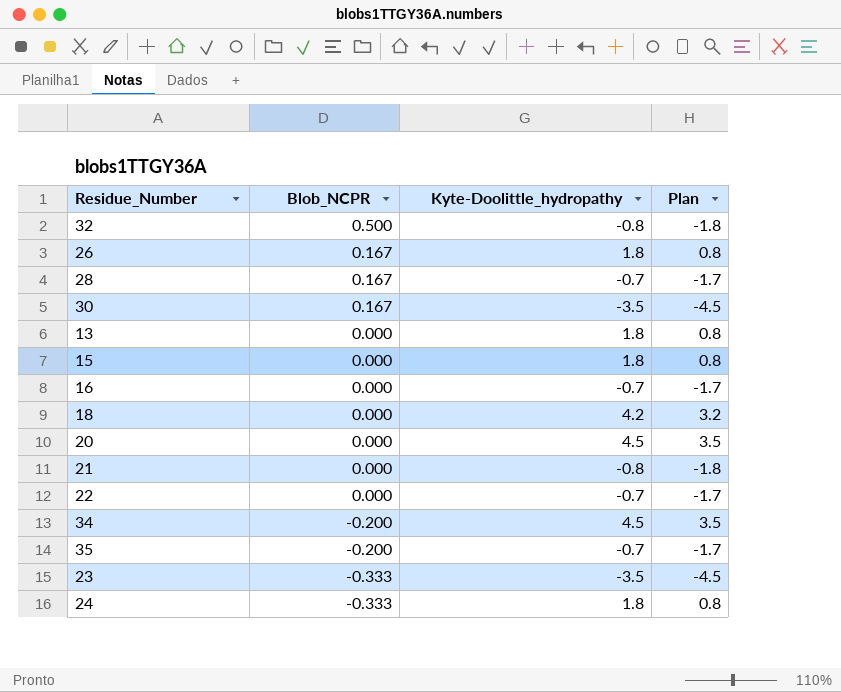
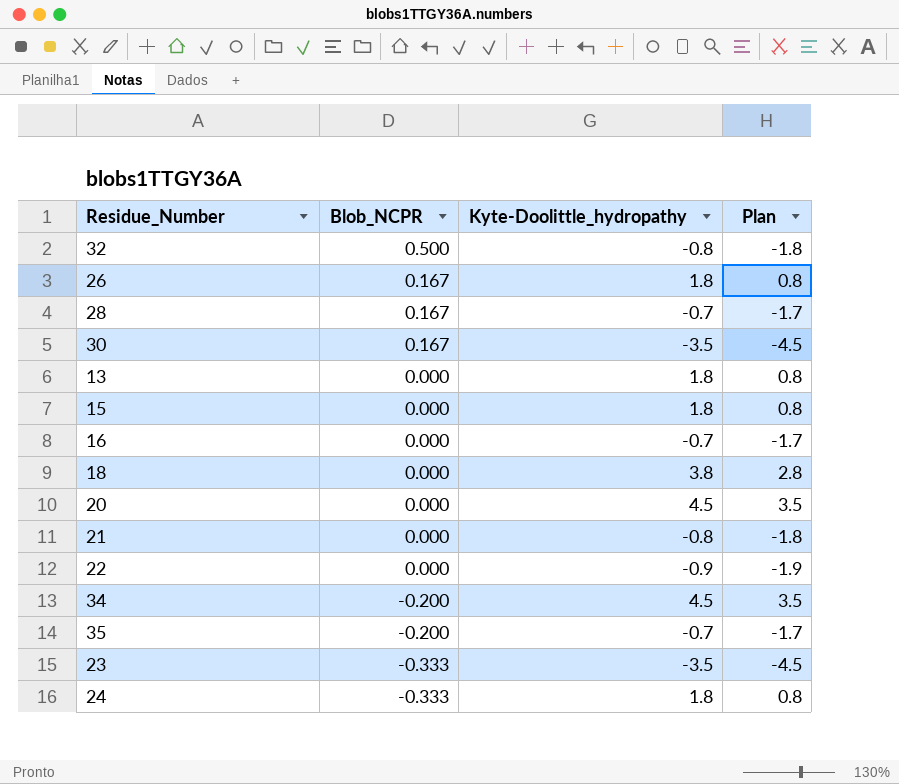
18 | Kyte-Doolittle_hydropathy: 4.2 -> 3.8
18 | Plan: 3.2 -> 2.8
22 | Kyte-Doolittle_hydropathy: -0.7 -> -0.9
22 | Plan: -1.7 -> -1.9

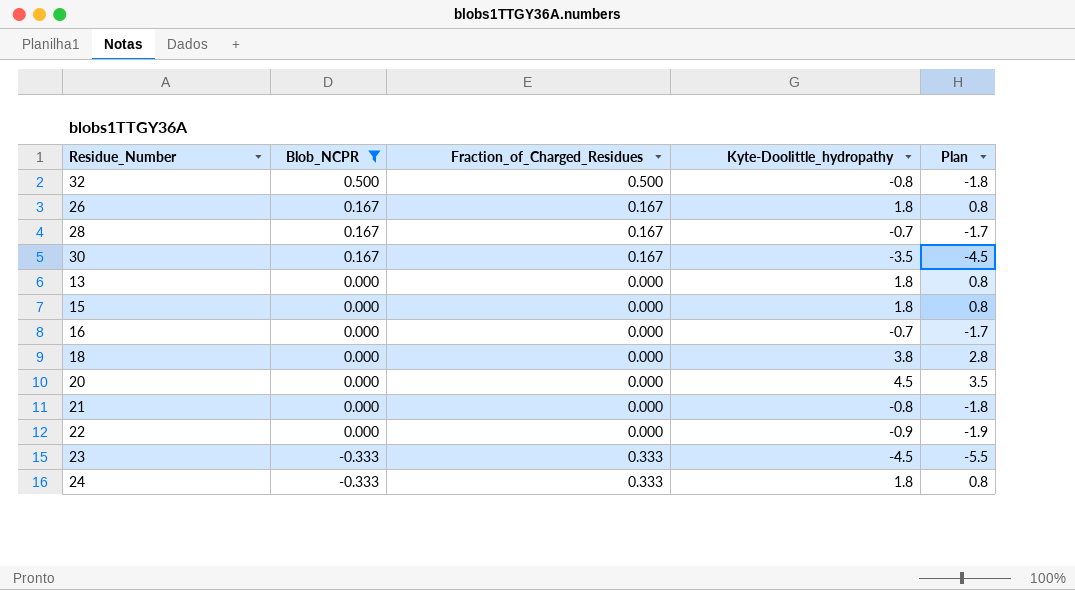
filter: none -> Blob_NCPR != -0.200
column Fraction_of_Charged_Residues | position: none -> 3
23 | Kyte-Doolittle_hydropathy: -3.5 -> -4.5
23 | Plan: -4.5 -> -5.5

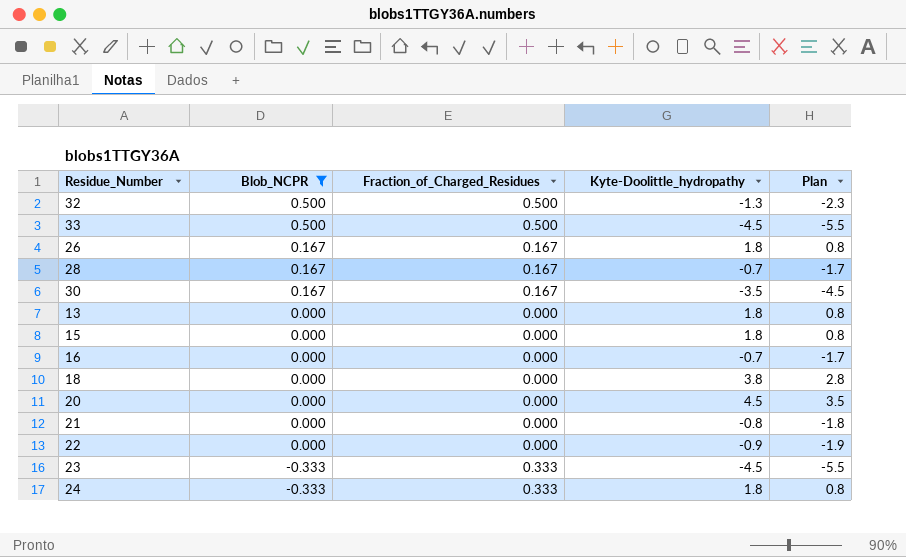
32 | Kyte-Doolittle_hydropathy: -0.8 -> -1.3
32 | Plan: -1.8 -> -2.3
row 33: none -> 0.500 | 0.500 | -4.5 | -5.5

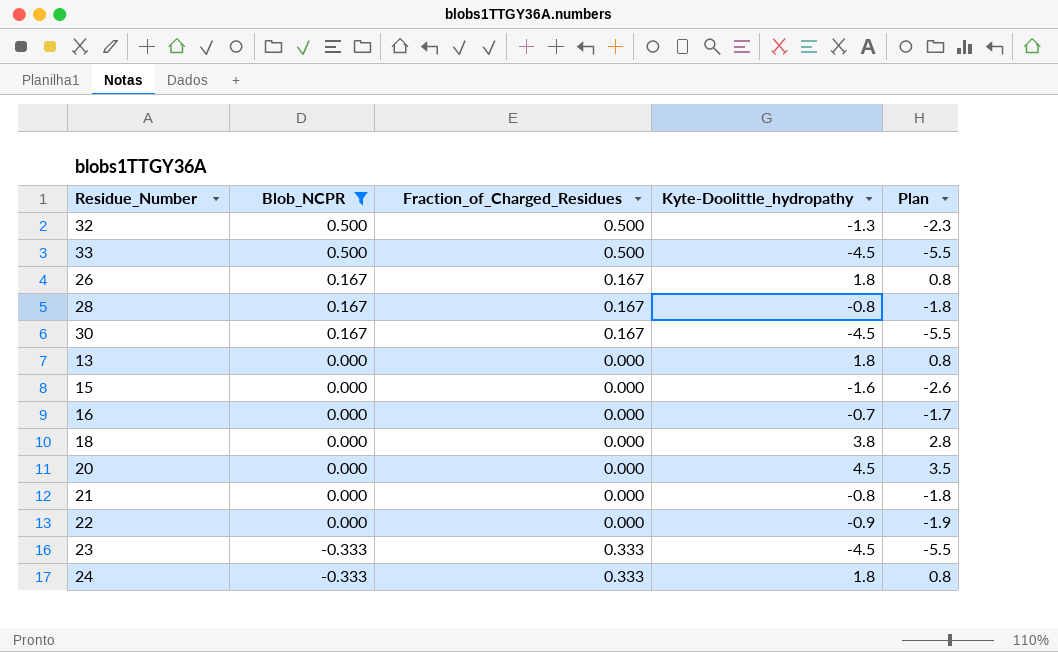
28 | Kyte-Doolittle_hydropathy: -0.7 -> -0.8
28 | Plan: -1.7 -> -1.8
30 | Kyte-Doolittle_hydropathy: -3.5 -> -4.5
30 | Plan: -4.5 -> -5.5
15 | Kyte-Doolittle_hydropathy: 1.8 -> -1.6
15 | Plan: 0.8 -> -2.6

